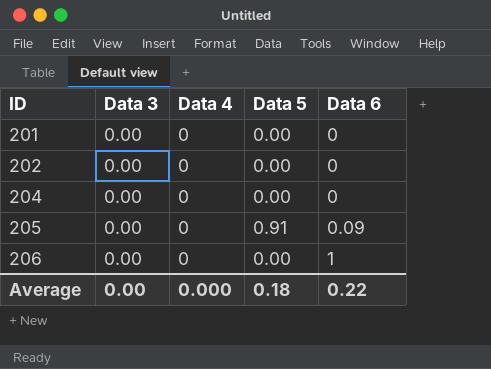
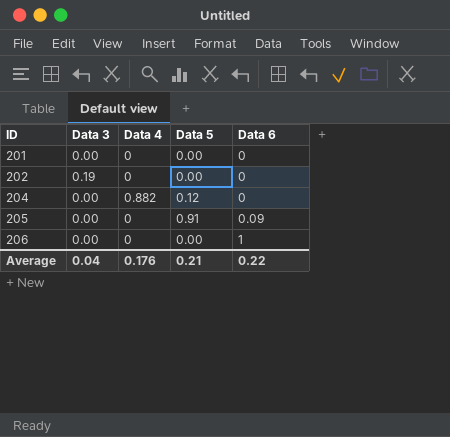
202 | Data 3: 0.00 -> 0.19
204 | Data 4: 0 -> 0.882
204 | Data 5: 0.00 -> 0.12
Average | Data 3: 0.00 -> 0.04
Average | Data 4: 0.000 -> 0.176
Average | Data 5: 0.18 -> 0.21

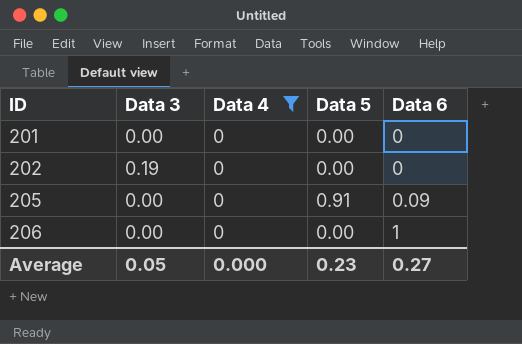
filter: none -> Data 4 = 0
Average | Data 3: 0.04 -> 0.05
Average | Data 4: 0.176 -> 0.000
Average | Data 5: 0.21 -> 0.23
Average | Data 6: 0.22 -> 0.27

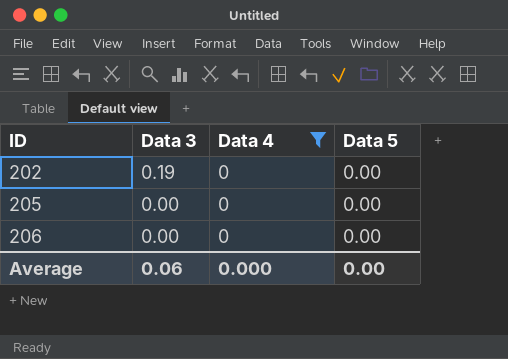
column Data 6 | position: 5 -> none
row 201: 0.00 | 0 | 0.00 | 0 -> none
205 | Data 5: 0.91 -> 0.00
Average | Data 3: 0.05 -> 0.06
Average | Data 5: 0.23 -> 0.00

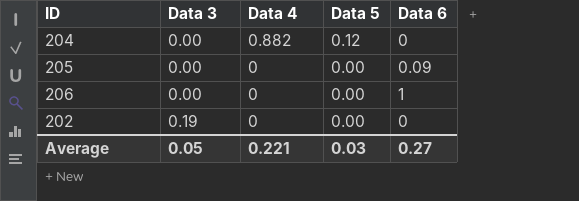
filter: Data 4 = 0 -> none
row order: ID ascending -> Data 3 ascending
column Data 6 | position: none -> 5
Average | Data 3: 0.06 -> 0.05
Average | Data 4: 0.000 -> 0.221
Average | Data 5: 0.00 -> 0.03

